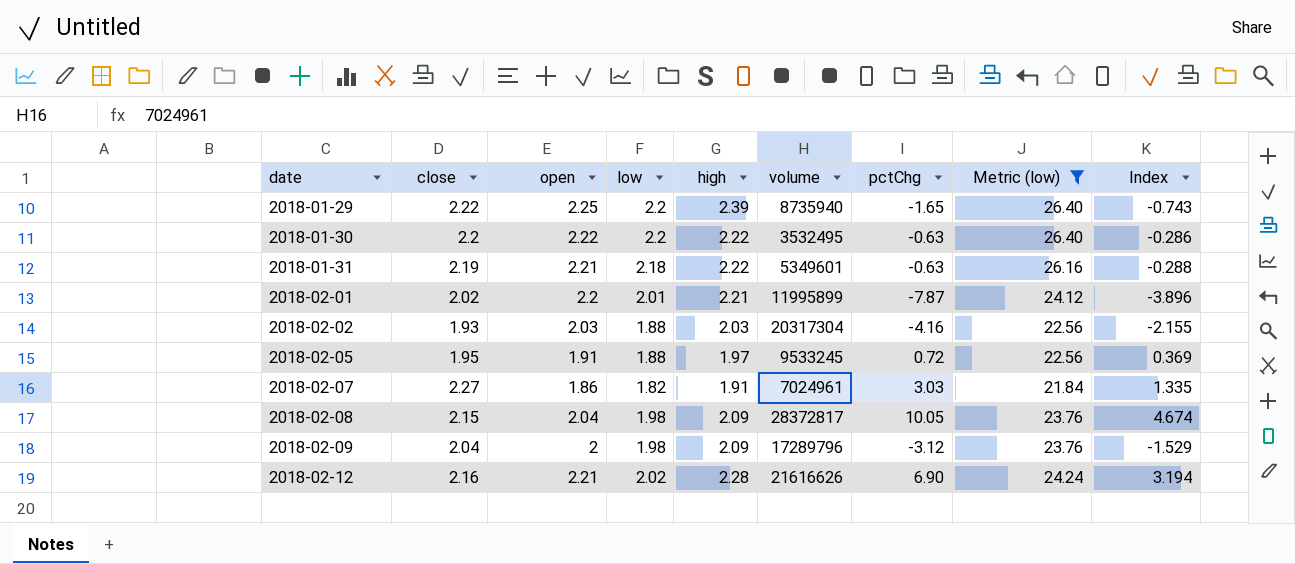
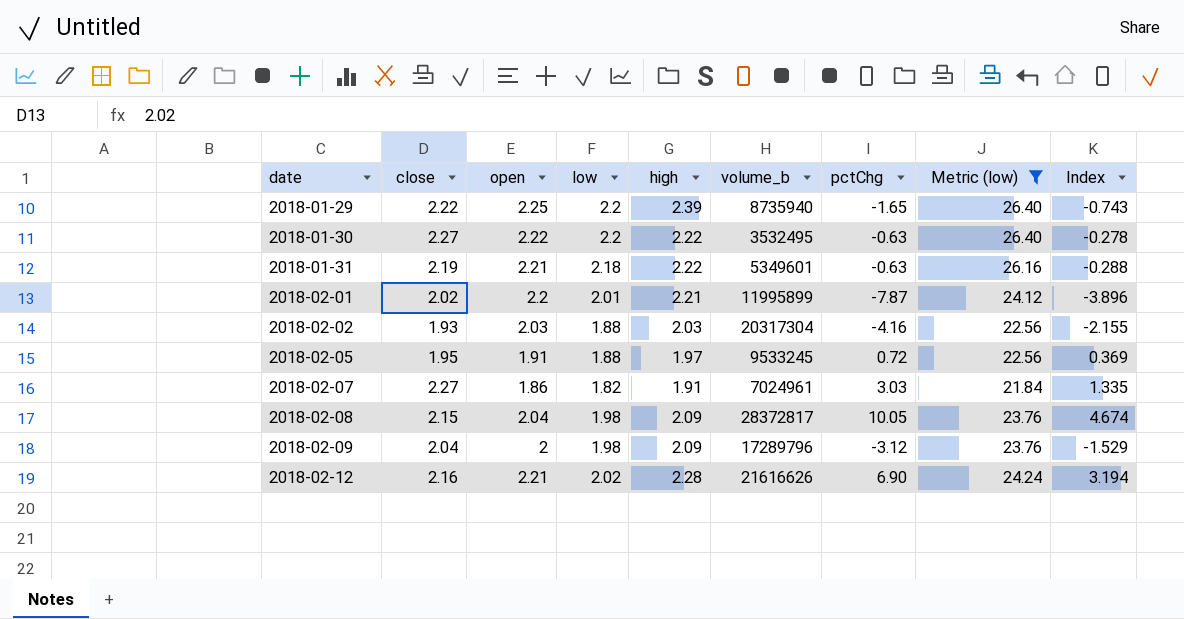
column name: volume -> volume_b
2018-01-30 | close: 2.2 -> 2.27
2018-01-30 | Index: -0.286 -> -0.278

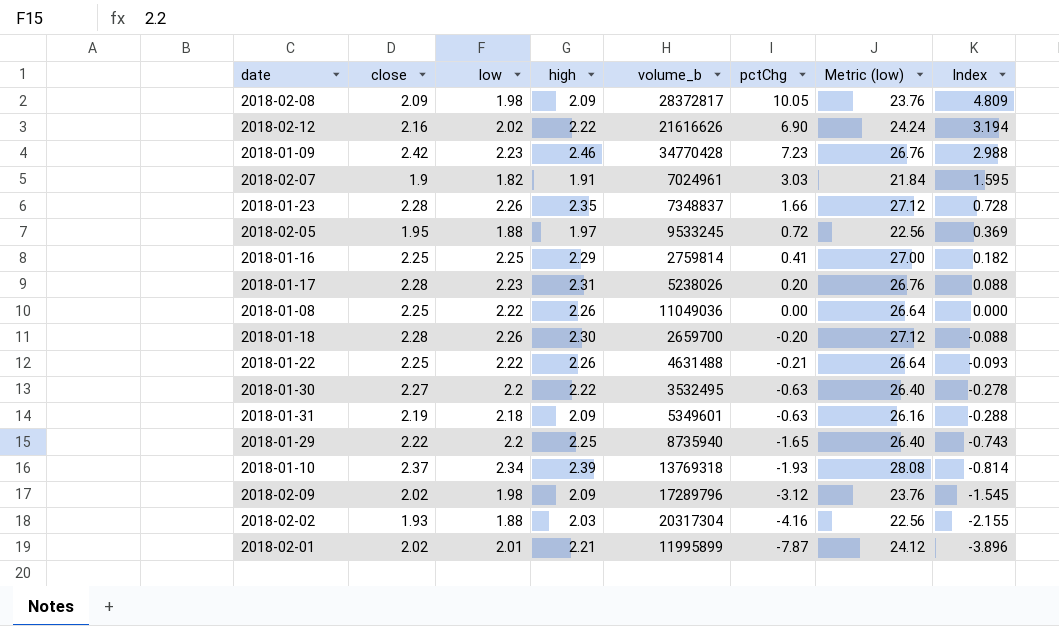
filter: Metric (low) <= 26.40 -> none
row order: date ascending -> Index descending
column open | position: 3 -> none
2018-02-08 | close: 2.15 -> 2.09
2018-02-08 | Index: 4.674 -> 4.809
2018-02-12 | high: 2.28 -> 2.22
2018-02-07 | close: 2.27 -> 1.9
2018-02-07 | Index: 1.335 -> 1.595
2018-01-31 | high: 2.22 -> 2.09
2018-01-29 | high: 2.39 -> 2.25
2018-02-09 | close: 2.04 -> 2.02
2018-02-09 | Index: -1.529 -> -1.545

